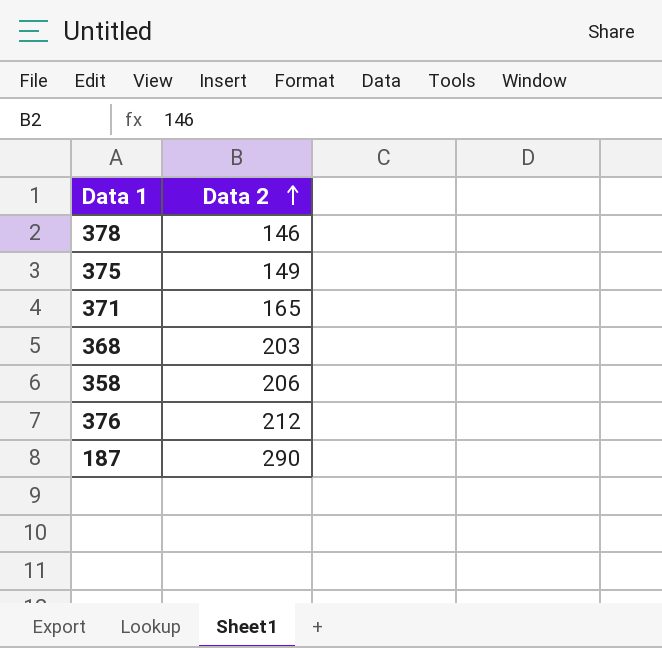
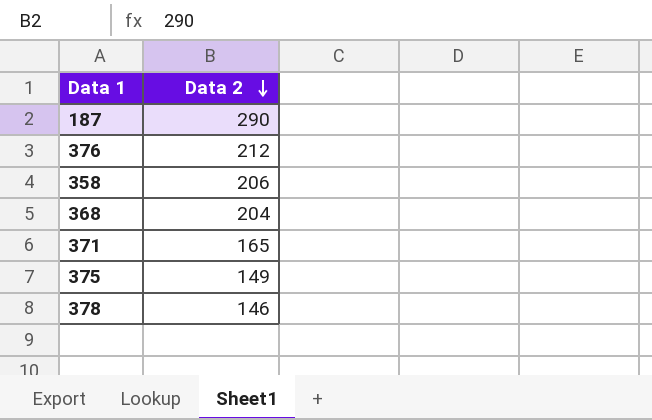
row order: Data 2 ascending -> Data 2 descending
368 | Data 2: 203 -> 204

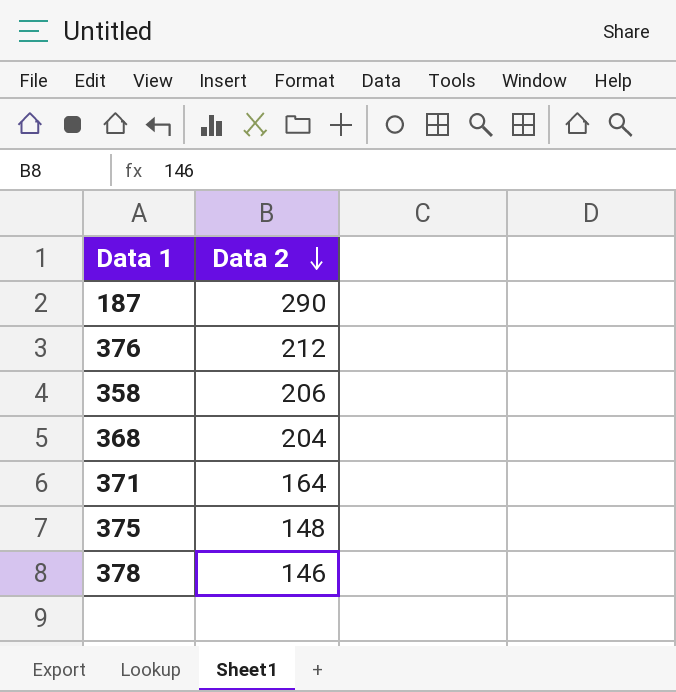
371 | Data 2: 165 -> 164
375 | Data 2: 149 -> 148

